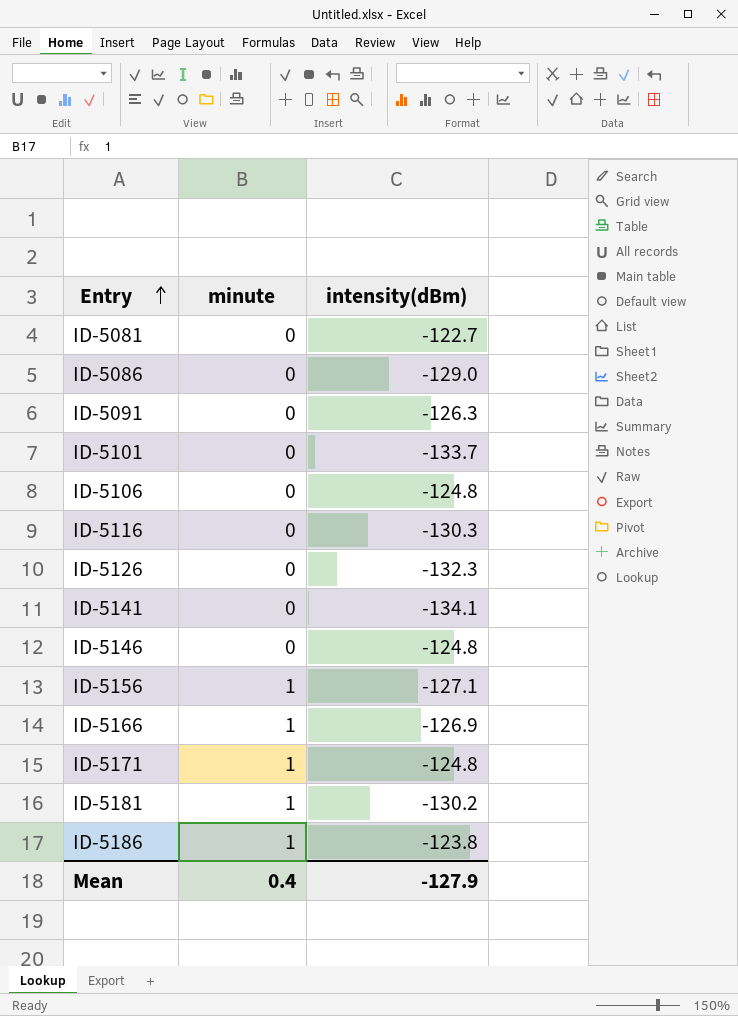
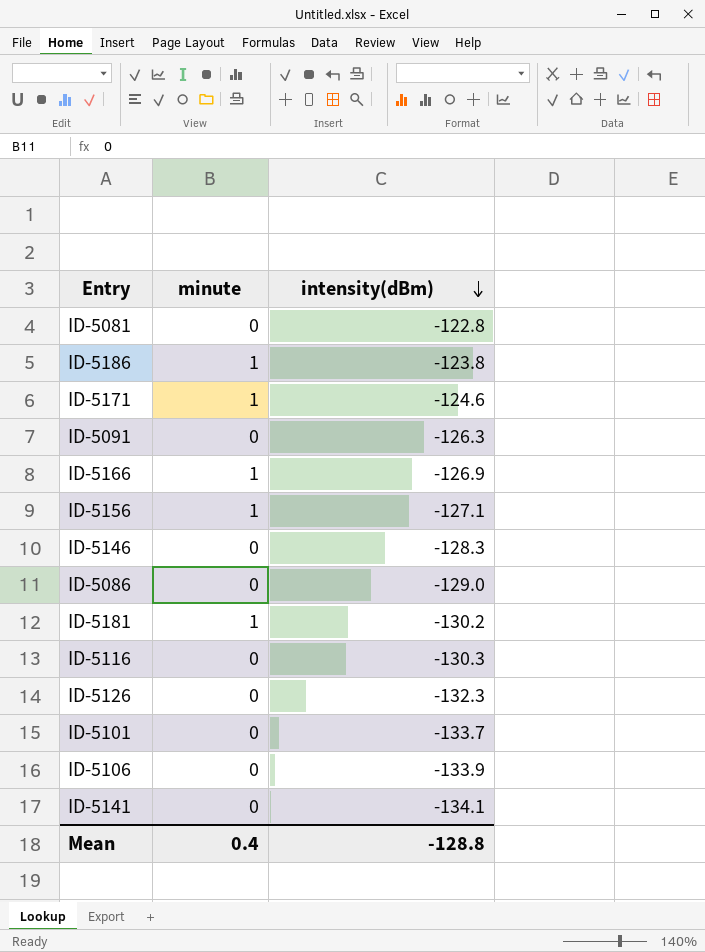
row order: Entry ascending -> intensity(dBm) descending
ID-5081 | intensity(dBm): -122.7 -> -122.8
ID-5171 | intensity(dBm): -124.8 -> -124.6
ID-5146 | intensity(dBm): -124.8 -> -128.3
ID-5106 | intensity(dBm): -124.8 -> -133.9
Mean | intensity(dBm): -127.9 -> -128.8

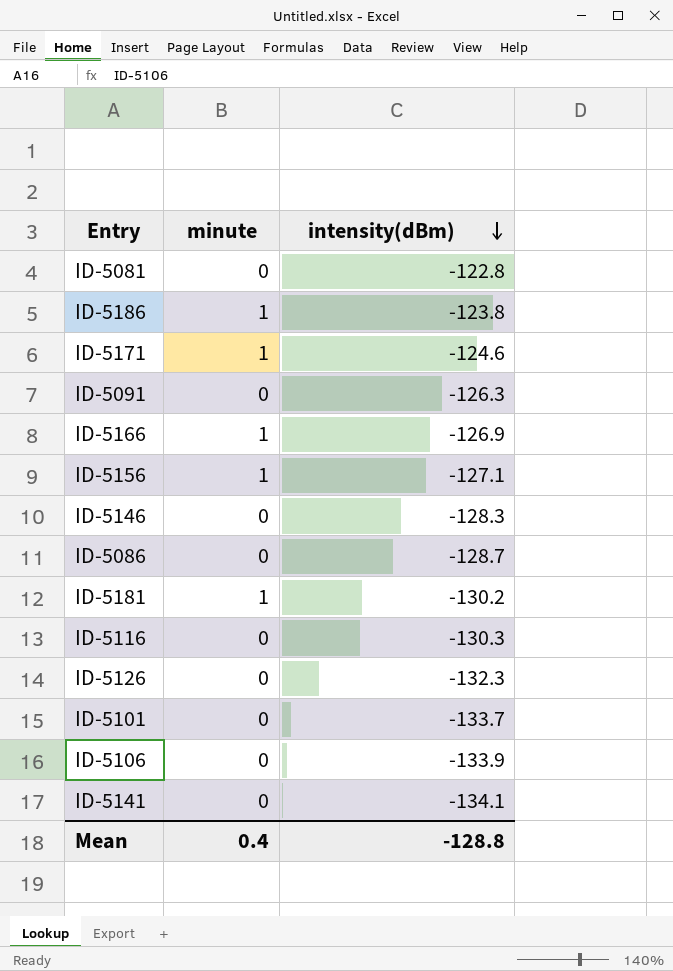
ID-5086 | intensity(dBm): -129.0 -> -128.7

